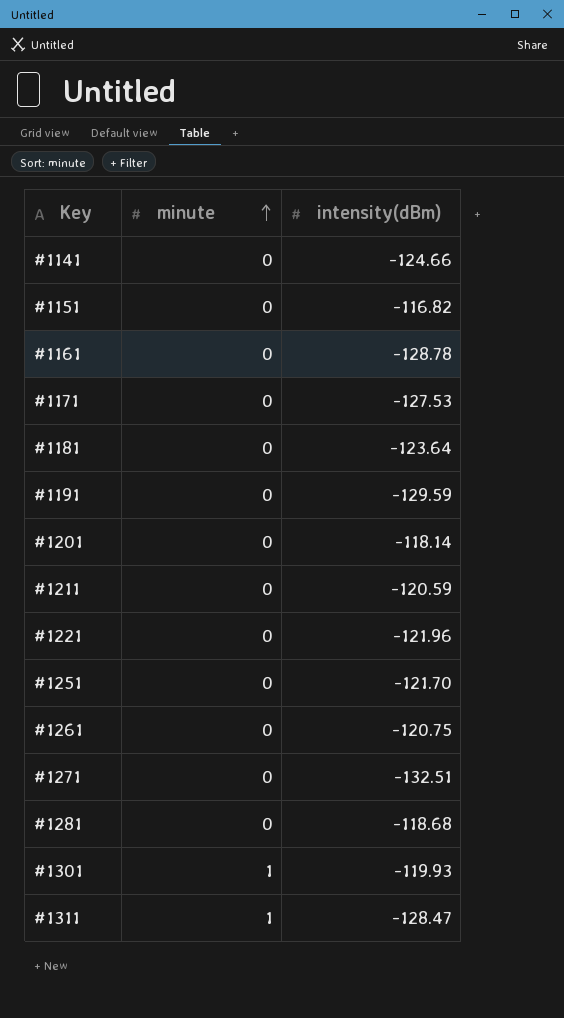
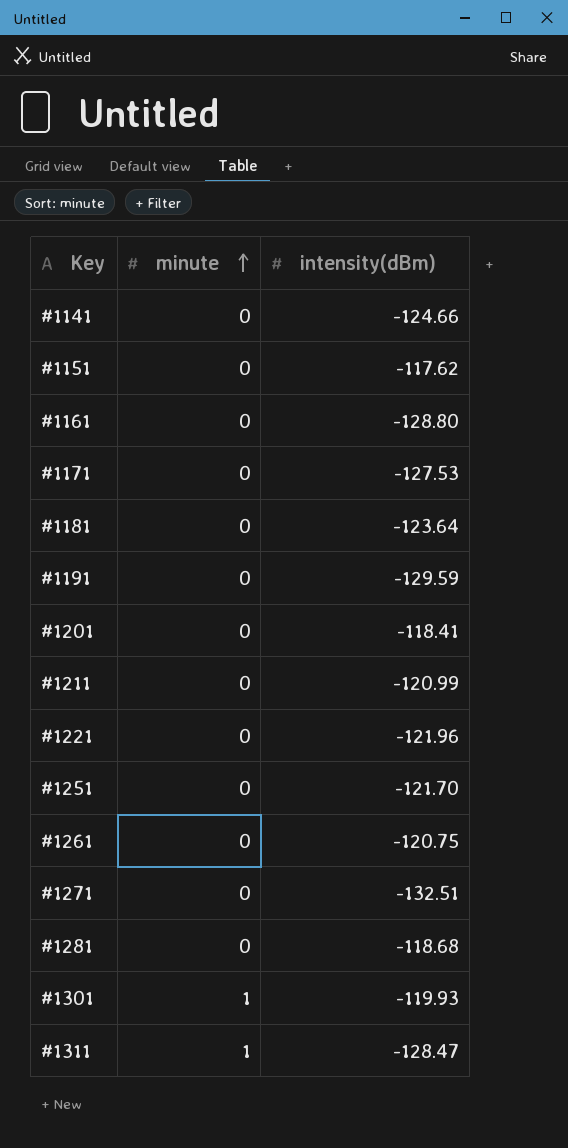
#1151 | intensity(dBm): -116.82 -> -117.62
#1161 | intensity(dBm): -128.78 -> -128.80
#1201 | intensity(dBm): -118.14 -> -118.41
#1211 | intensity(dBm): -120.59 -> -120.99

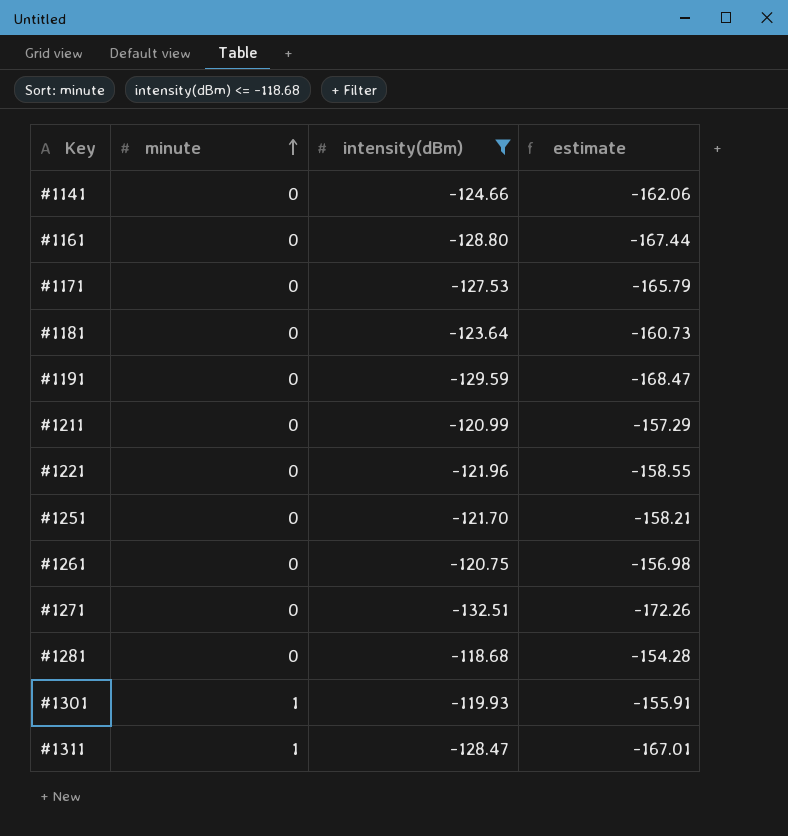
filter: none -> intensity(dBm) <= -118.68
column estimate | formula: none -> [intensity(dBm)] * 1.3

